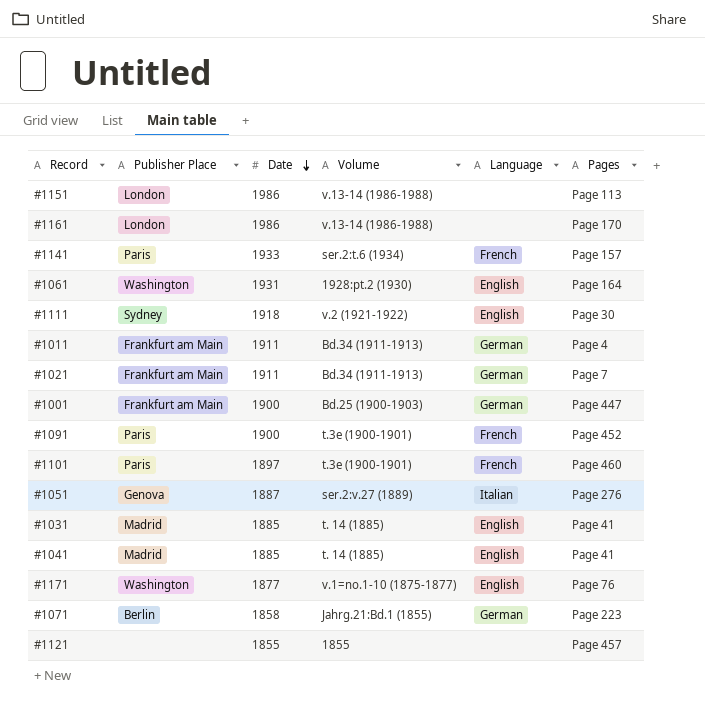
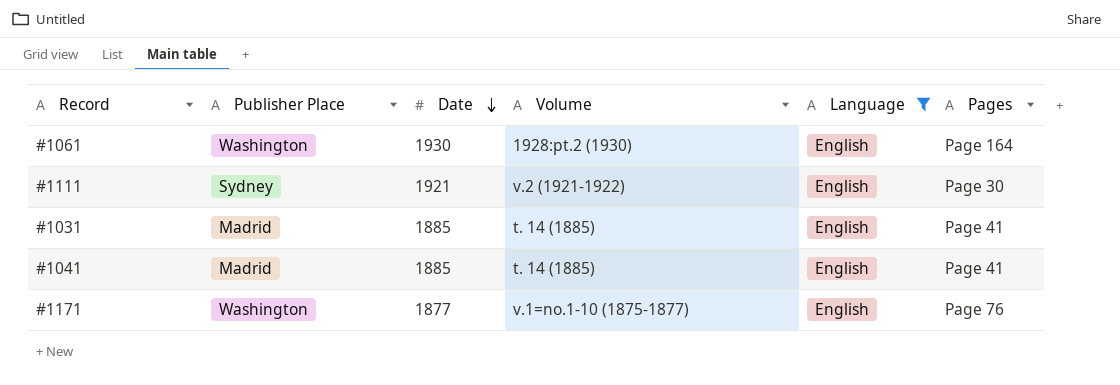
filter: none -> Language = English
#1061 | Date: 1931 -> 1930
#1111 | Date: 1918 -> 1921

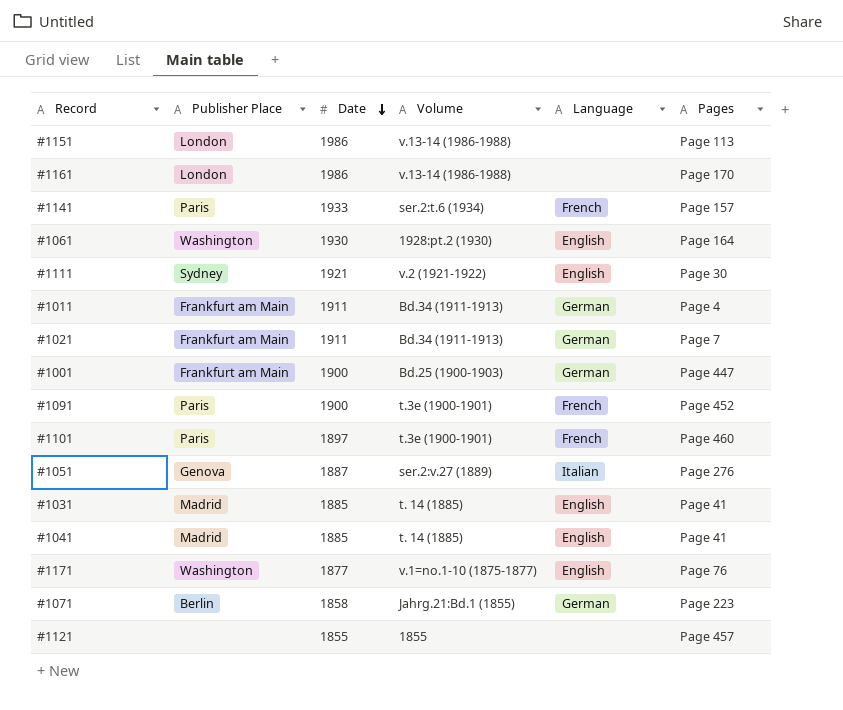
filter: Language = English -> none

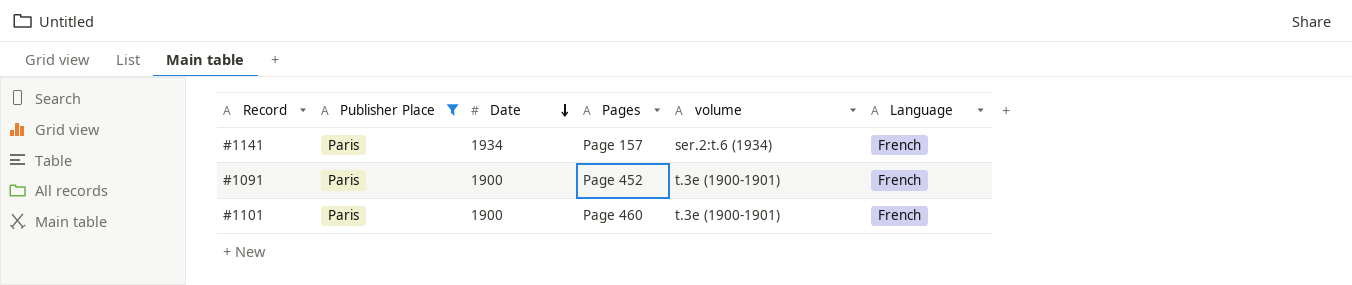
filter: none -> Publisher Place = Paris
column Pages | position: 6 -> 4
column name: Volume -> volume
#1141 | Date: 1933 -> 1934
#1101 | Date: 1897 -> 1900

